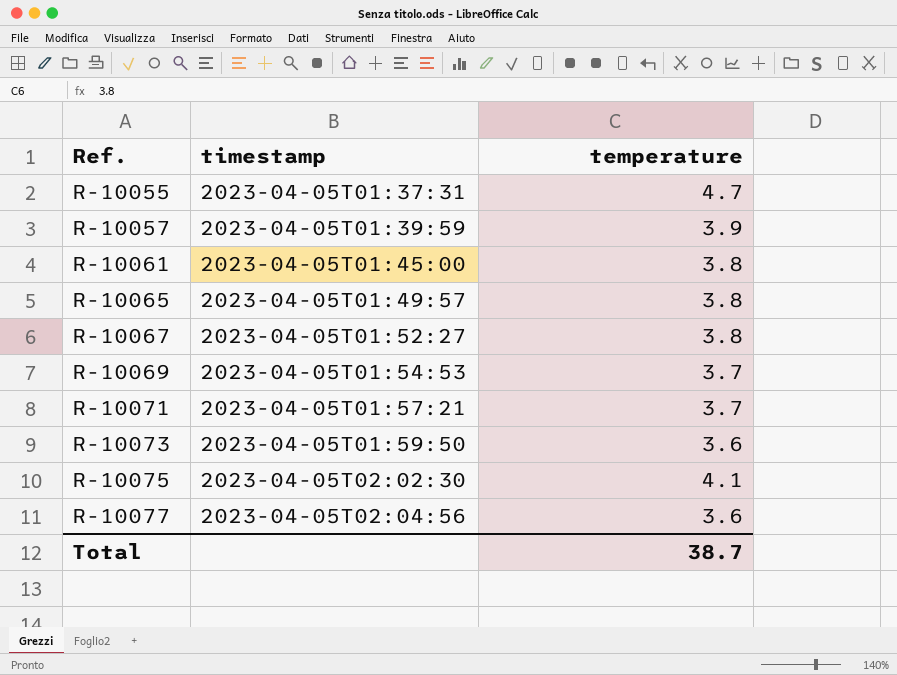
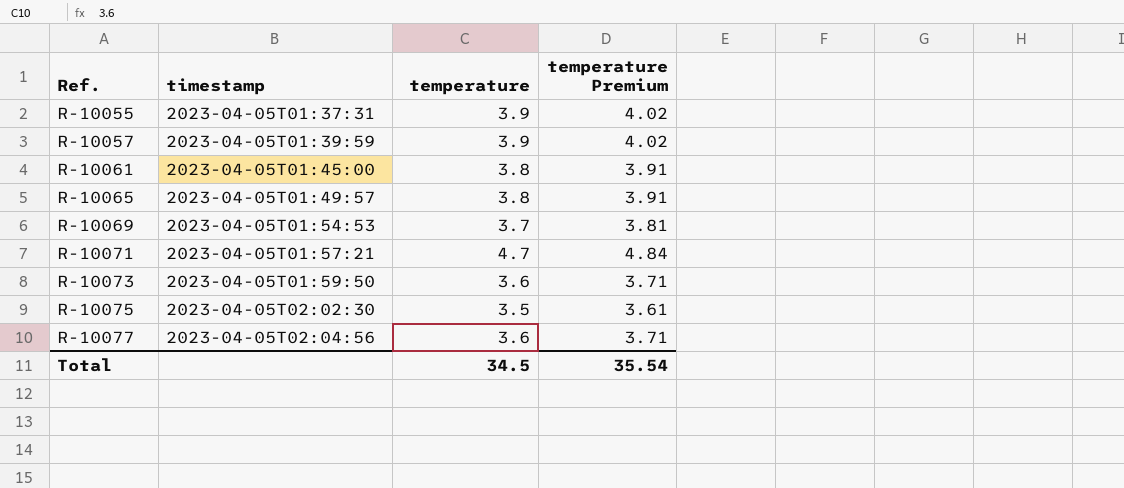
column temperature Premium | formula: none -> [temperature] * 1.03
row R-10067: 2023-04-05T01:52:27 | 3.8 -> none
R-10055 | temperature: 4.7 -> 3.9
R-10071 | temperature: 3.7 -> 4.7
R-10075 | temperature: 4.1 -> 3.5
Total | temperature: 38.7 -> 34.5

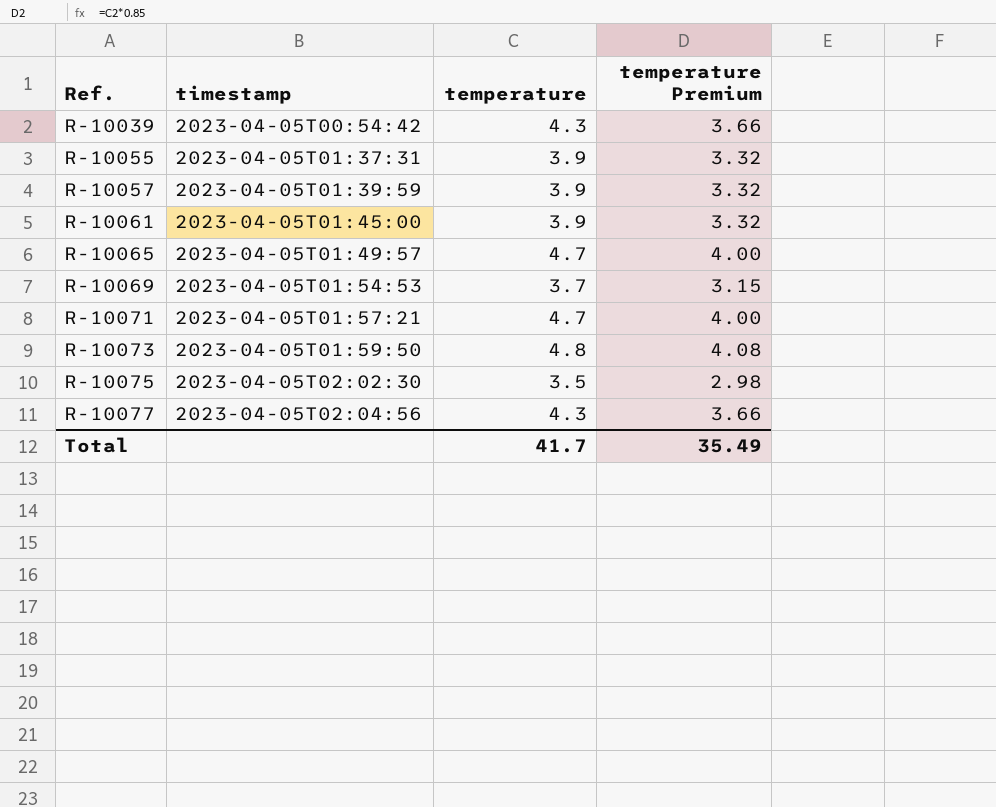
column temperature Premium | formula: [temperature] * 1.03 -> [temperature] * 0.85
row R-10039: none -> 2023-04-05T00:54:42 | 4.3 | 3.66
R-10061 | temperature: 3.8 -> 3.9
R-10065 | temperature: 3.8 -> 4.7
R-10073 | temperature: 3.6 -> 4.8
R-10077 | temperature: 3.6 -> 4.3
Total | temperature: 34.5 -> 41.7
Total | temperature Premium: 35.54 -> 35.49

